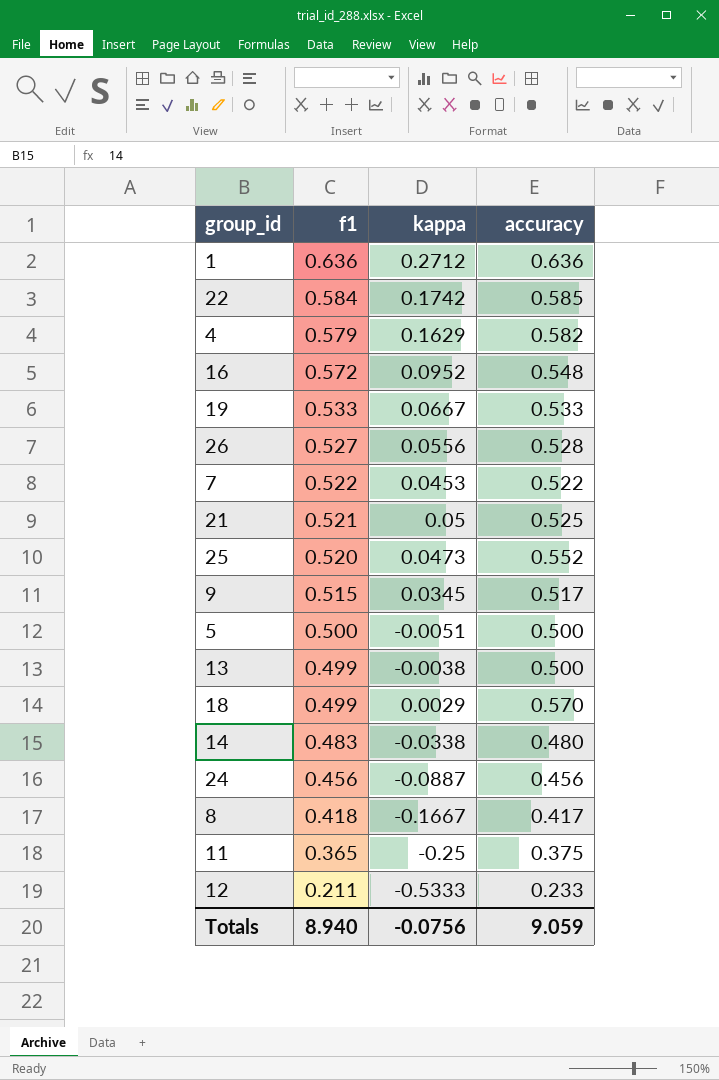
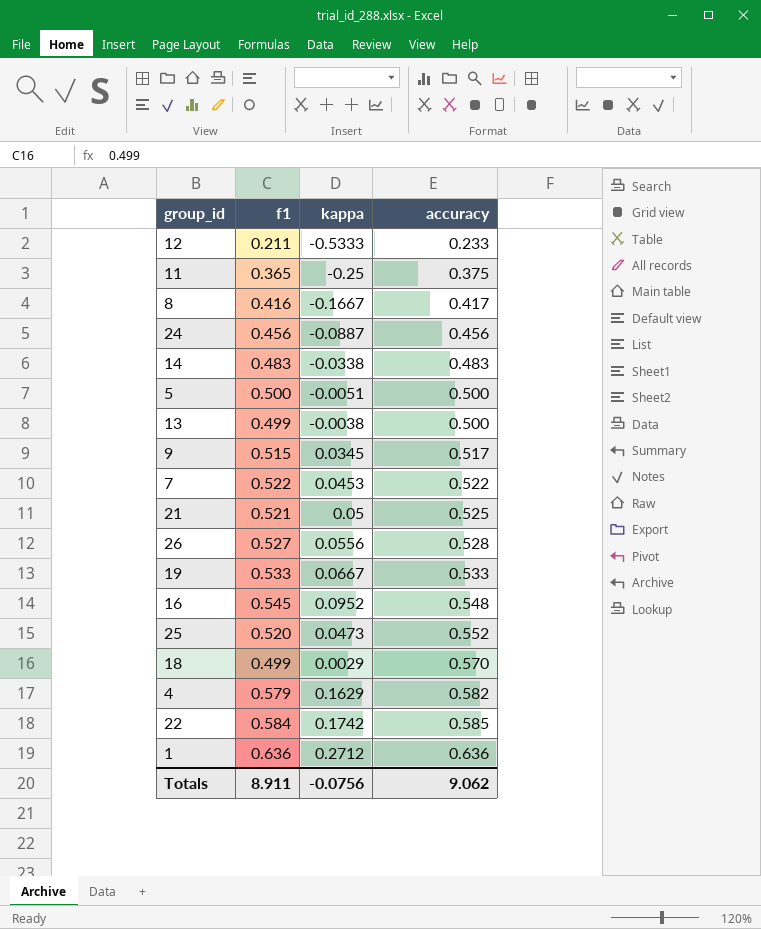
row order: f1 descending -> accuracy ascending
8 | f1: 0.418 -> 0.416
14 | accuracy: 0.480 -> 0.483
16 | f1: 0.572 -> 0.545
Totals | f1: 8.940 -> 8.911
Totals | accuracy: 9.059 -> 9.062

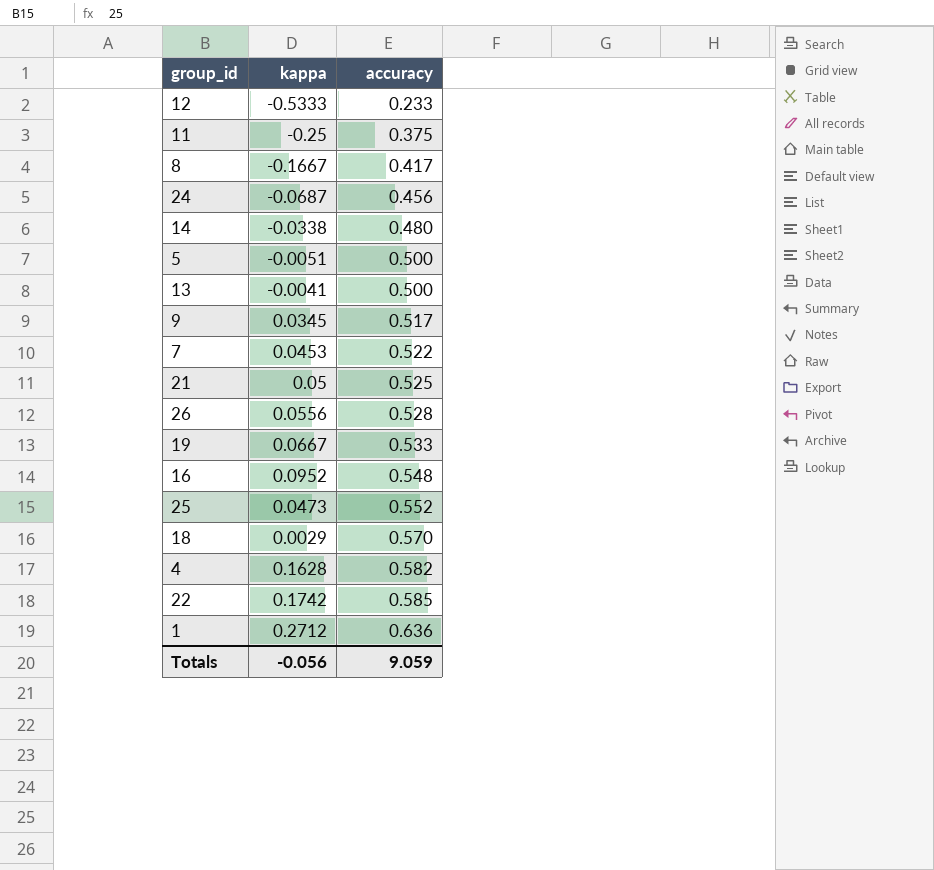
column f1 | position: 2 -> none
24 | kappa: -0.0887 -> -0.0687
14 | accuracy: 0.483 -> 0.480
13 | kappa: -0.0038 -> -0.0041
4 | kappa: 0.1629 -> 0.1628
Totals | kappa: -0.0756 -> -0.056
Totals | accuracy: 9.062 -> 9.059

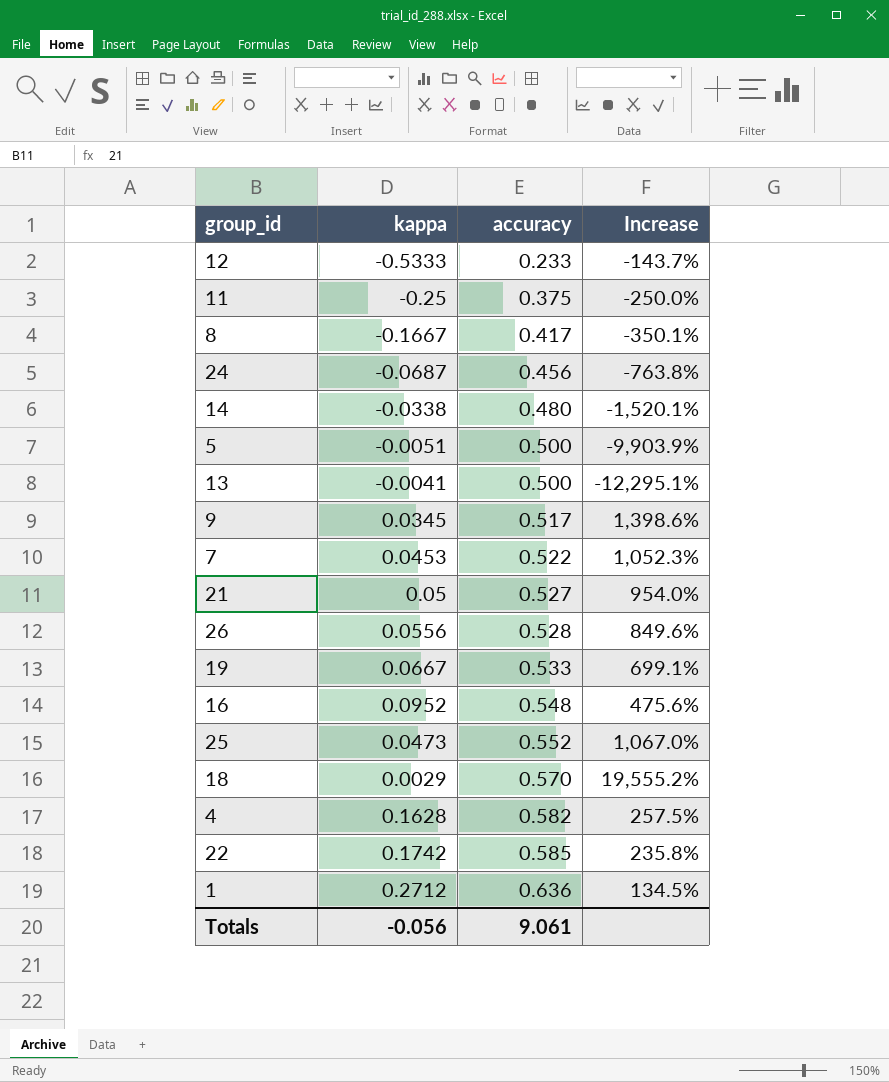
column Increase | formula: none -> ([accuracy] - [kappa]) / [kappa]
21 | accuracy: 0.525 -> 0.527
Totals | accuracy: 9.059 -> 9.061

